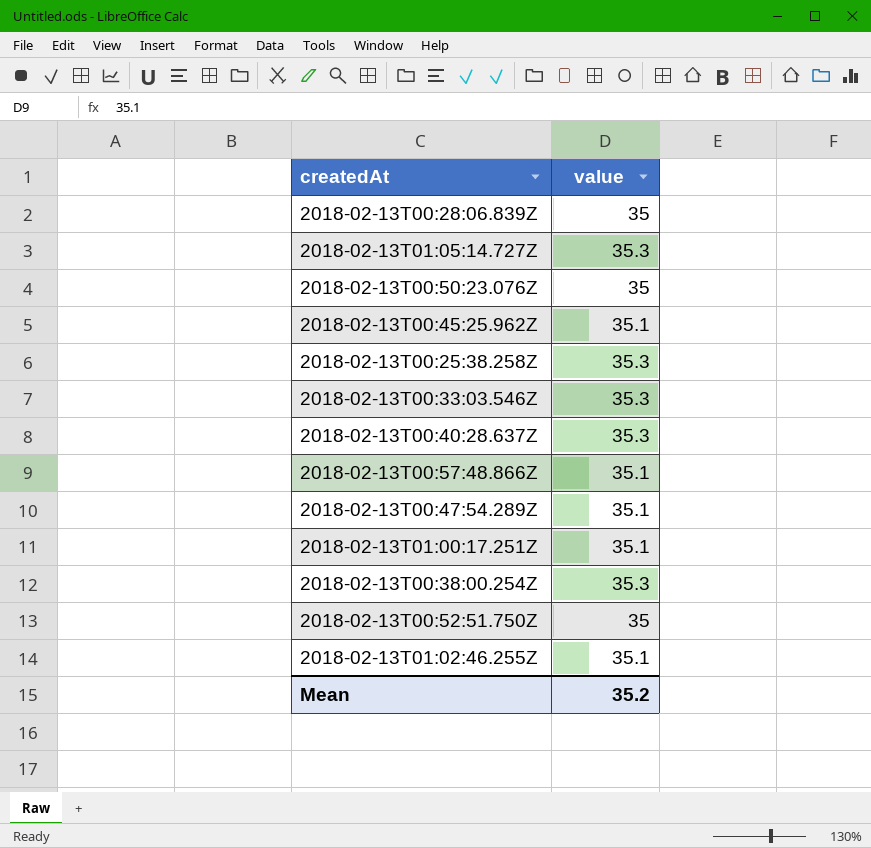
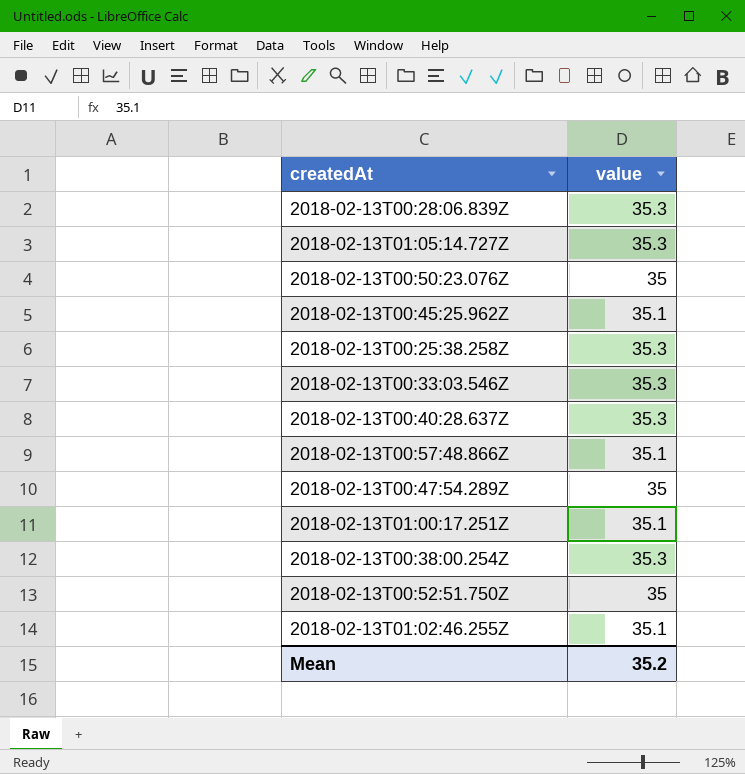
2018-02-13T00:28:06.839Z | value: 35 -> 35.3
2018-02-13T00:47:54.289Z | value: 35.1 -> 35

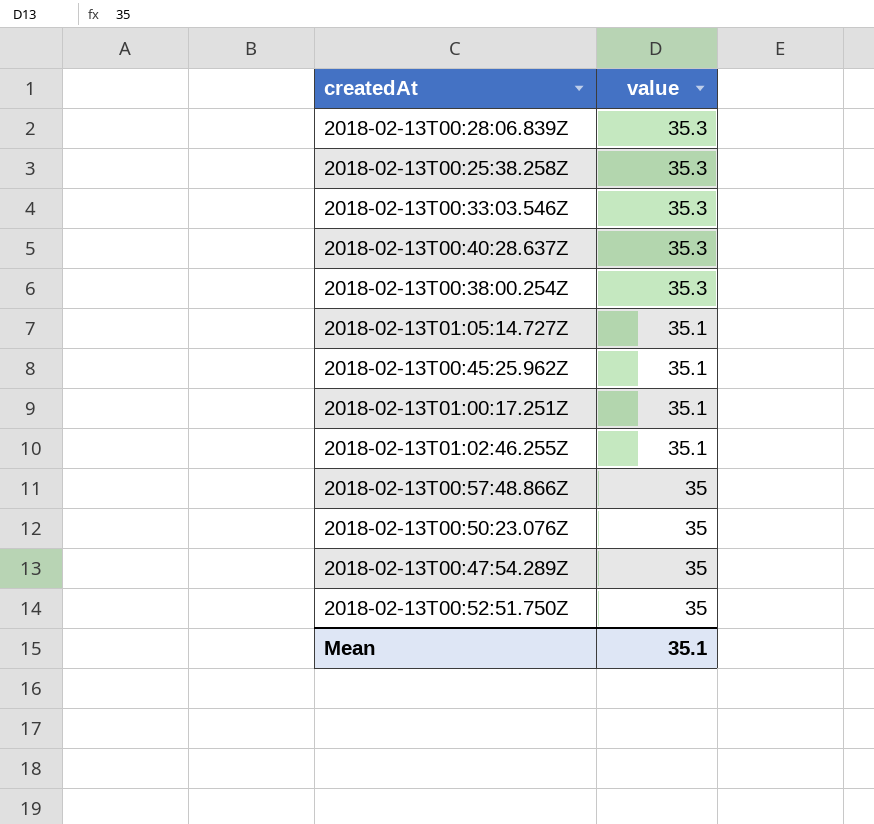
row order: none -> value descending
2018-02-13T01:05:14.727Z | value: 35.3 -> 35.1
2018-02-13T00:57:48.866Z | value: 35.1 -> 35
Mean | value: 35.2 -> 35.1

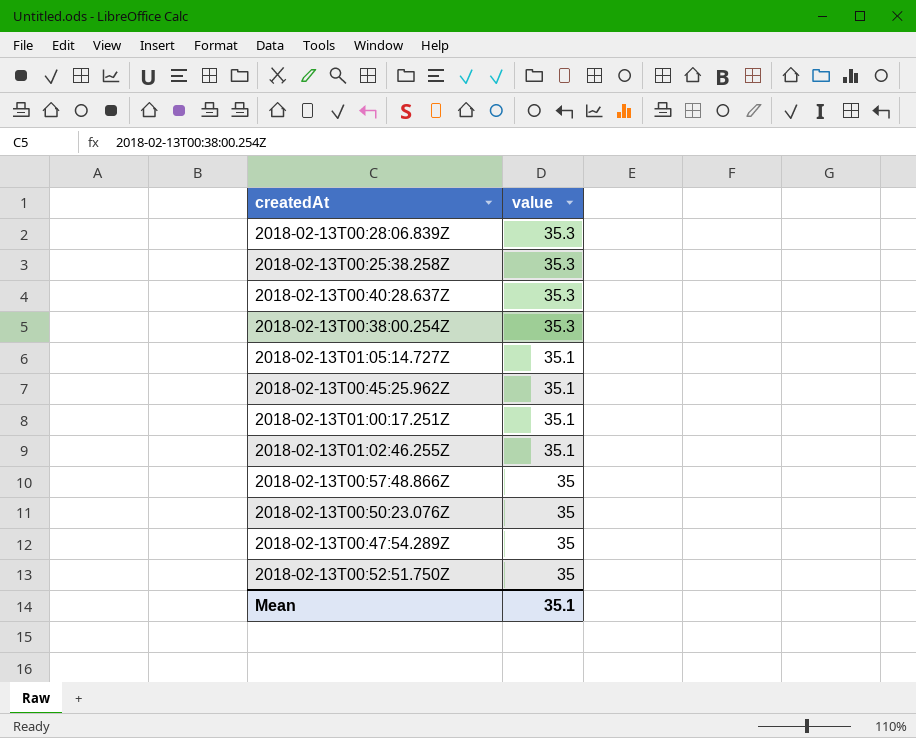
row 2018-02-13T00:33:03.546Z: 35.3 -> none

